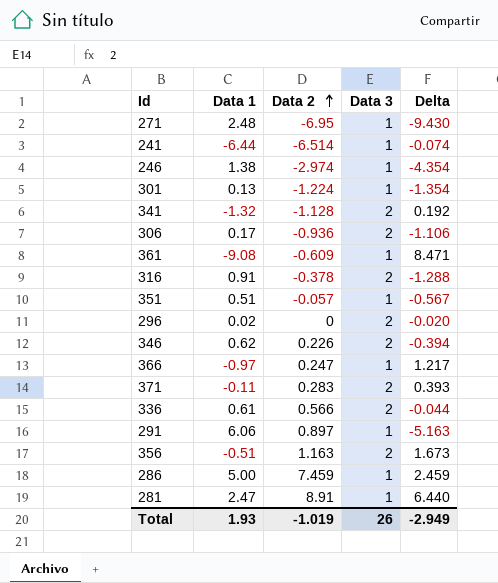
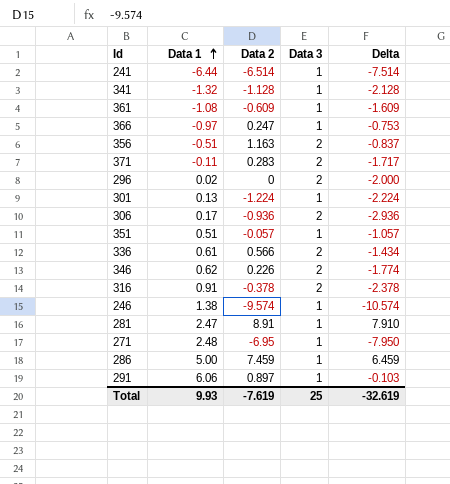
row order: Data 2 ascending -> Data 1 ascending
column Delta | formula: [Data 2] - [Data 1] -> [Data 2] - [Data 3]
341 | Data 3: 2 -> 1
361 | Data 1: -9.08 -> -1.08
246 | Data 2: -2.974 -> -9.574
Total | Data 1: 1.93 -> 9.93
Total | Data 2: -1.019 -> -7.619
Total | Data 3: 26 -> 25
Total | Delta: -2.949 -> -32.619

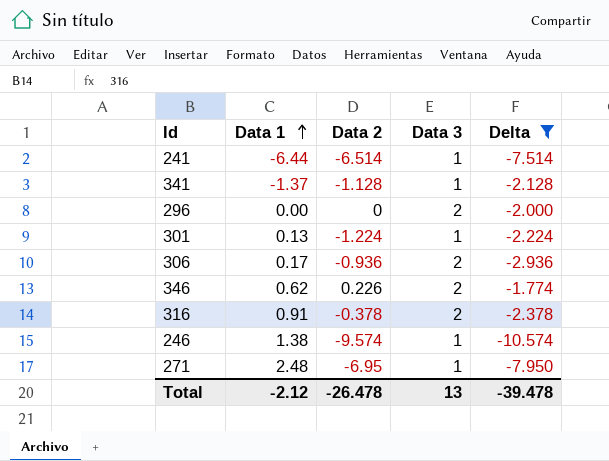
filter: none -> Delta <= -1.774
341 | Data 1: -1.32 -> -1.37
296 | Data 1: 0.02 -> 0.00
Total | Data 1: 9.93 -> -2.12
Total | Data 2: -7.619 -> -26.478
Total | Data 3: 25 -> 13
Total | Delta: -32.619 -> -39.478

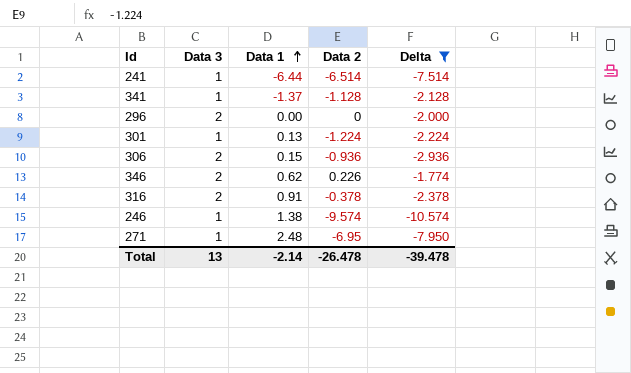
column Data 3 | position: 4 -> 2
306 | Data 1: 0.17 -> 0.15
Total | Data 1: -2.12 -> -2.14

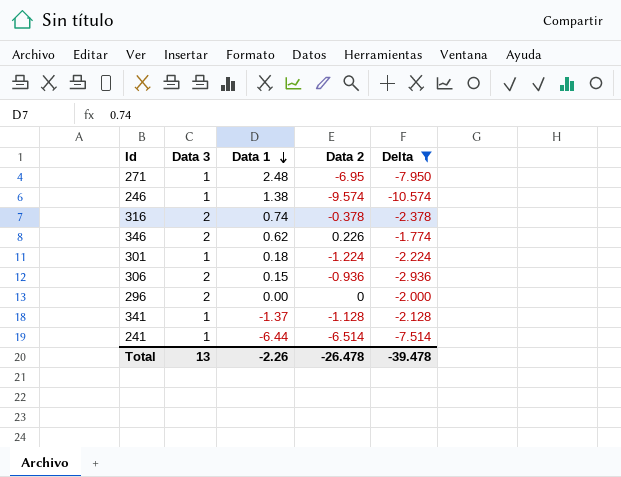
row order: Data 1 ascending -> Data 1 descending
316 | Data 1: 0.91 -> 0.74
301 | Data 1: 0.13 -> 0.18
Total | Data 1: -2.14 -> -2.26

